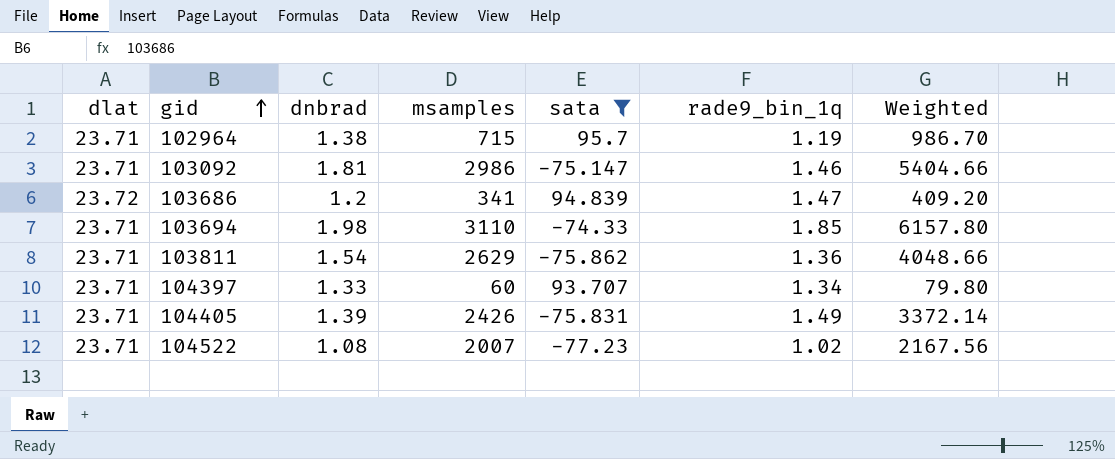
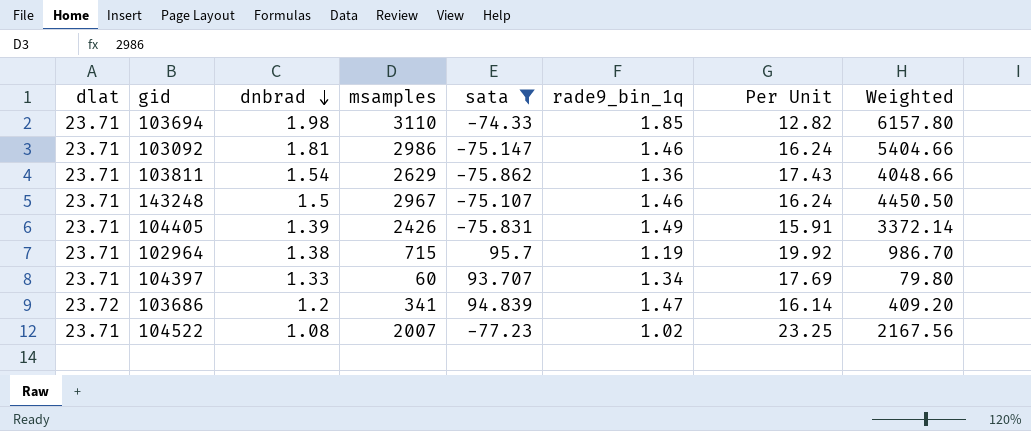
row order: gid ascending -> dnbrad descending
column Per Unit | formula: none -> [dlat] / [rade9_bin_1q]
row 143248: none -> 23.71 | 1.5 | 2967 | -75.107 | 1.46 | 16.24 | 4450.50

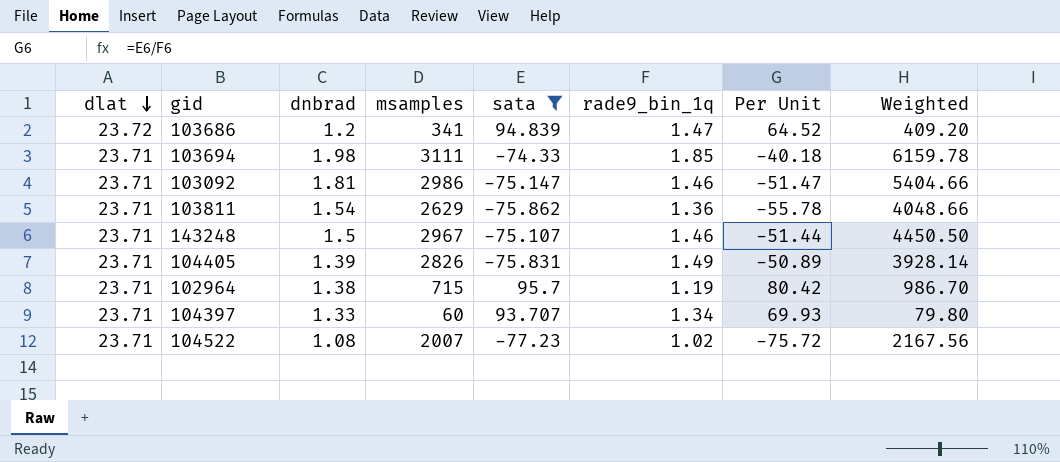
row order: dnbrad descending -> dlat descending
column Per Unit | formula: [dlat] / [rade9_bin_1q] -> [sata] / [rade9_bin_1q]
103694 | msamples: 3110 -> 3111
103694 | Weighted: 6157.80 -> 6159.78
104405 | msamples: 2426 -> 2826
104405 | Weighted: 3372.14 -> 3928.14

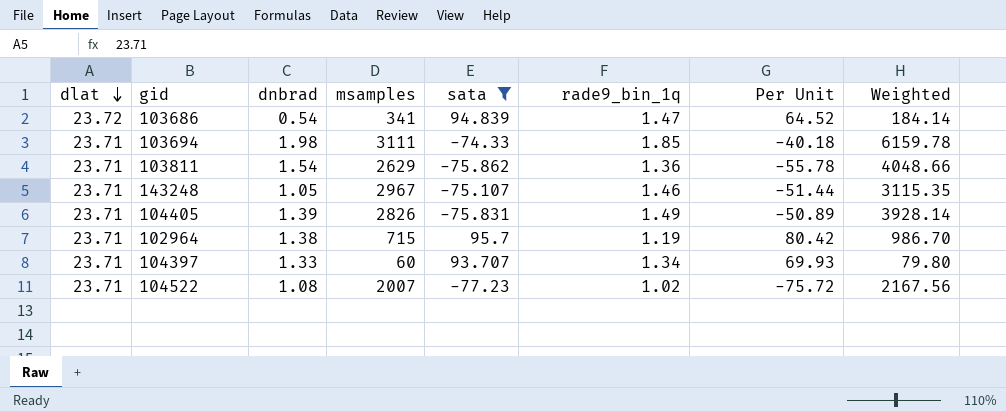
row 103092: 23.71 | 1.81 | 2986 | -75.147 | 1.46 | -51.47 | 5404.66 -> none
103686 | dnbrad: 1.2 -> 0.54
103686 | Weighted: 409.20 -> 184.14
143248 | dnbrad: 1.5 -> 1.05
143248 | Weighted: 4450.50 -> 3115.35

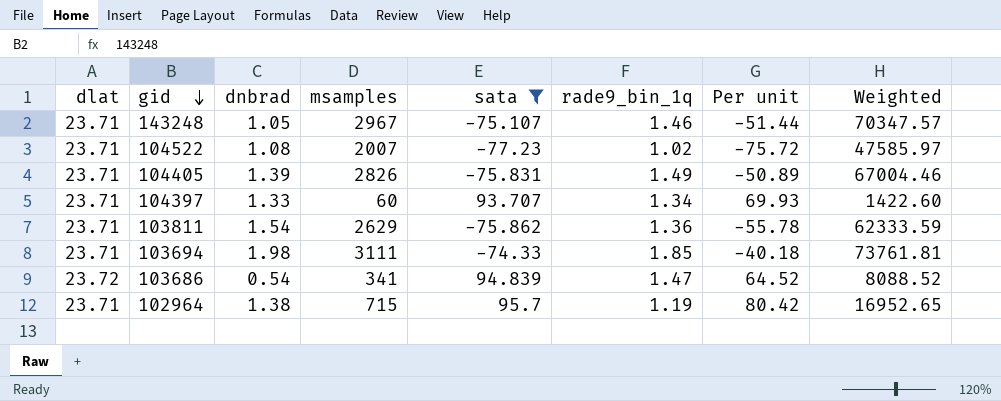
row order: dlat descending -> gid descending
column name: Per Unit -> Per unit
column Weighted | formula: [dnbrad] * [msamples] -> [dlat] * [msamples]

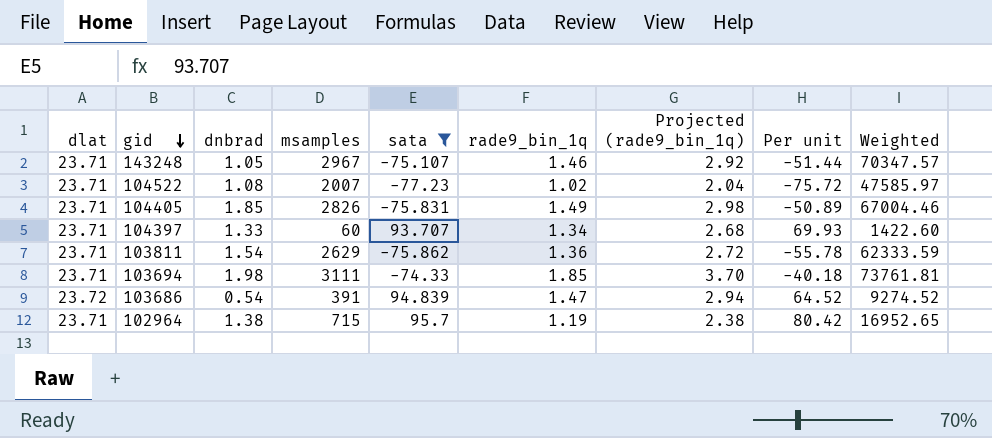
column Projected (rade9_bin_1q) | formula: none -> [rade9_bin_1q] * 2
104405 | dnbrad: 1.39 -> 1.85
103686 | msamples: 341 -> 391
103686 | Weighted: 8088.52 -> 9274.52

